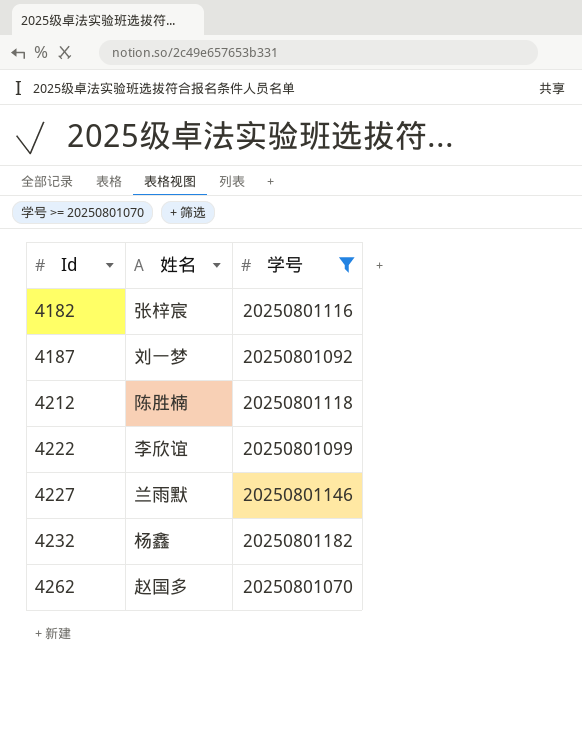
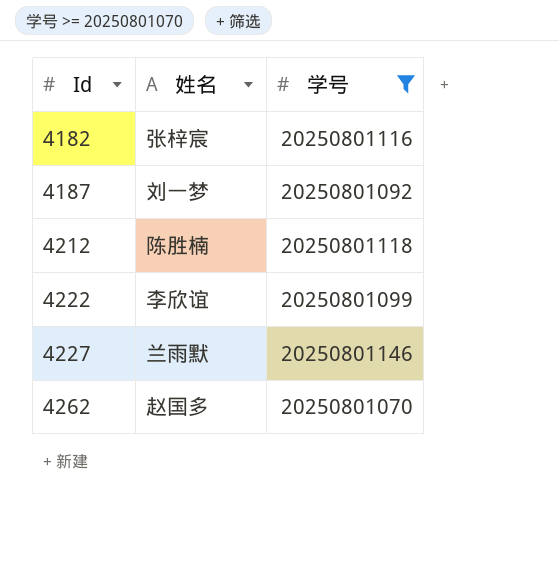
row 4232: 杨鑫 | 20250801182 -> none

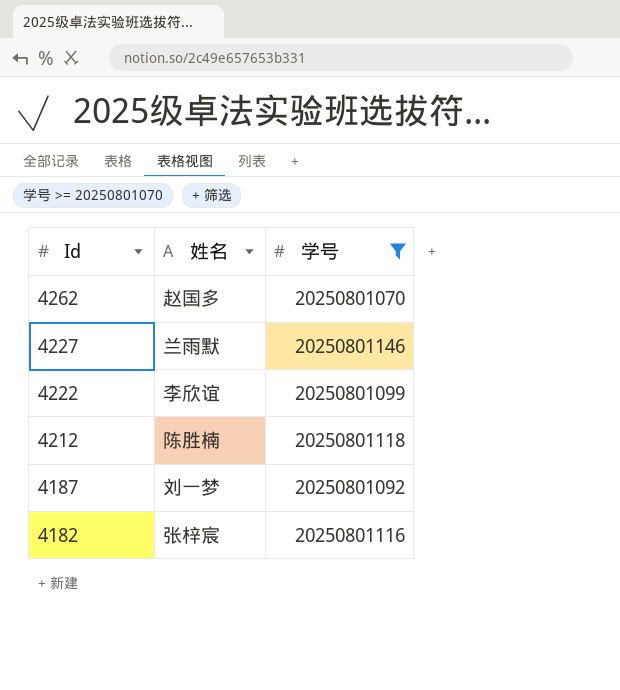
row order: Id ascending -> Id descending

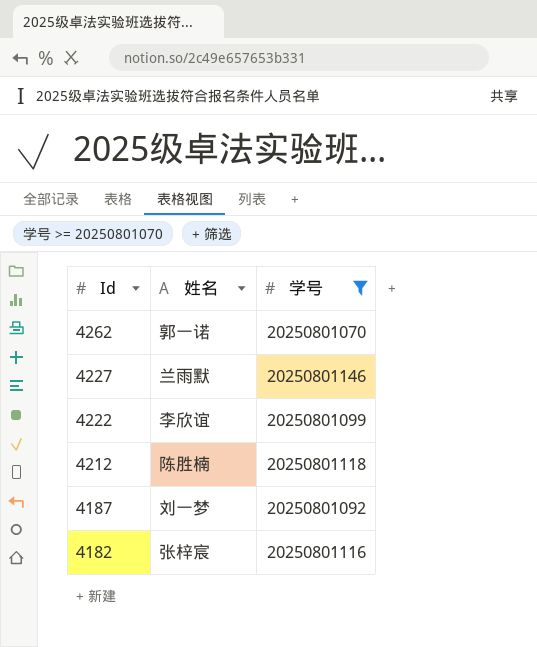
4262 | 姓名: 赵国多 -> 郭一诺

